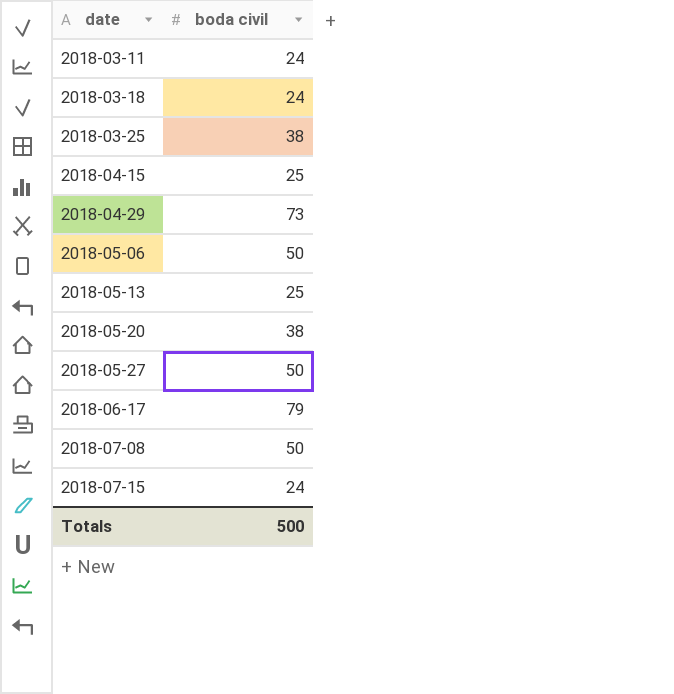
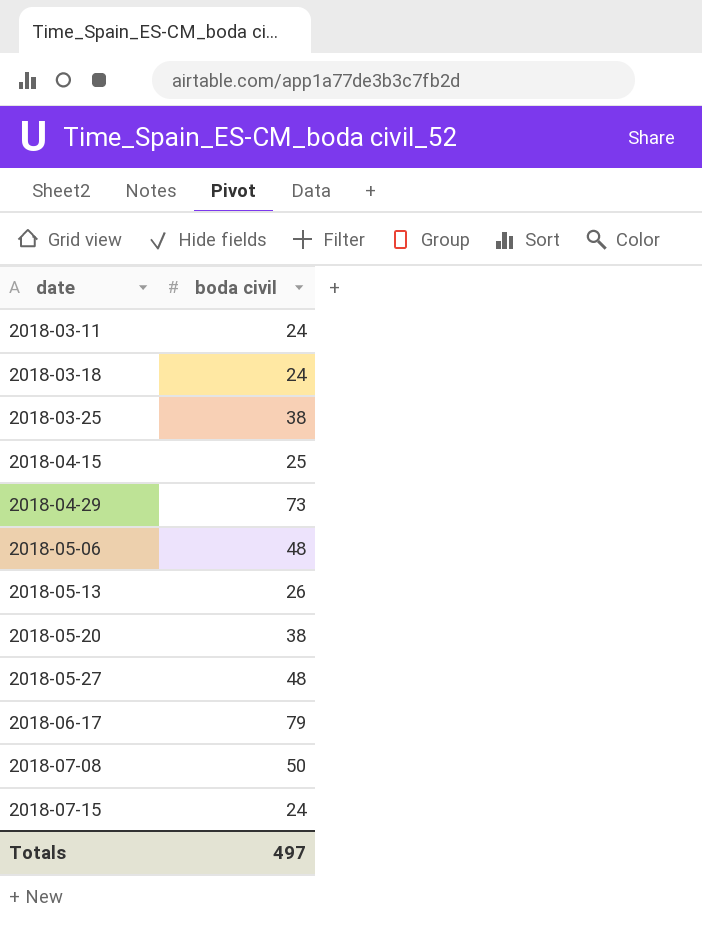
2018-05-06 | boda civil: 50 -> 48
2018-05-13 | boda civil: 25 -> 26
2018-05-27 | boda civil: 50 -> 48
Totals | boda civil: 500 -> 497

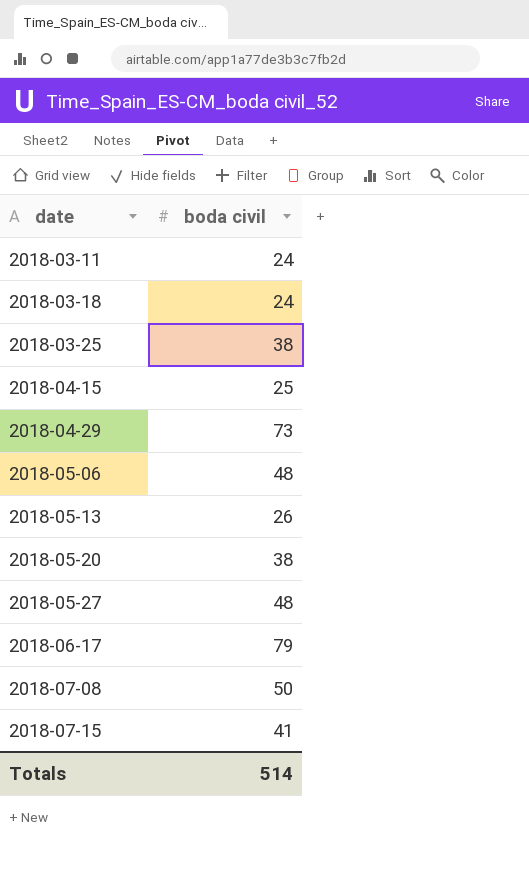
2018-07-15 | boda civil: 24 -> 41
Totals | boda civil: 497 -> 514

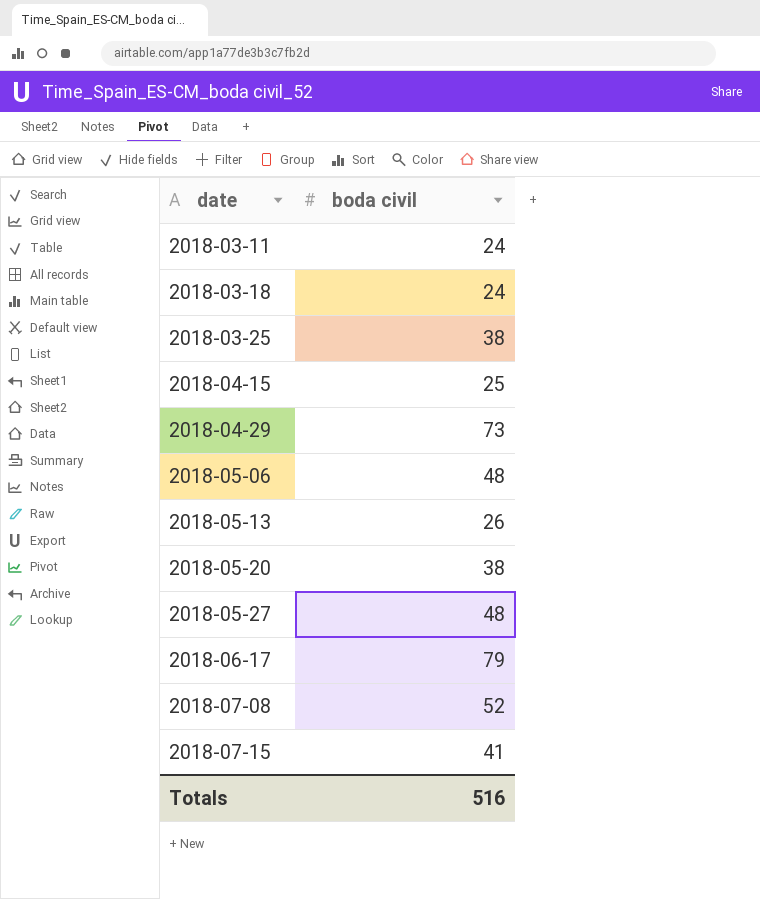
2018-07-08 | boda civil: 50 -> 52
Totals | boda civil: 514 -> 516

